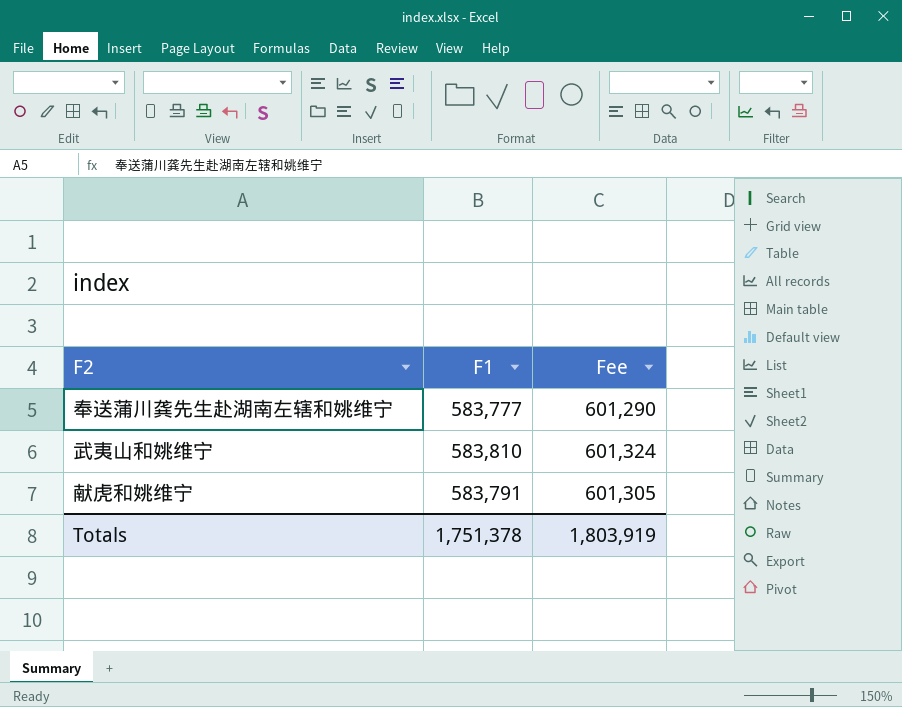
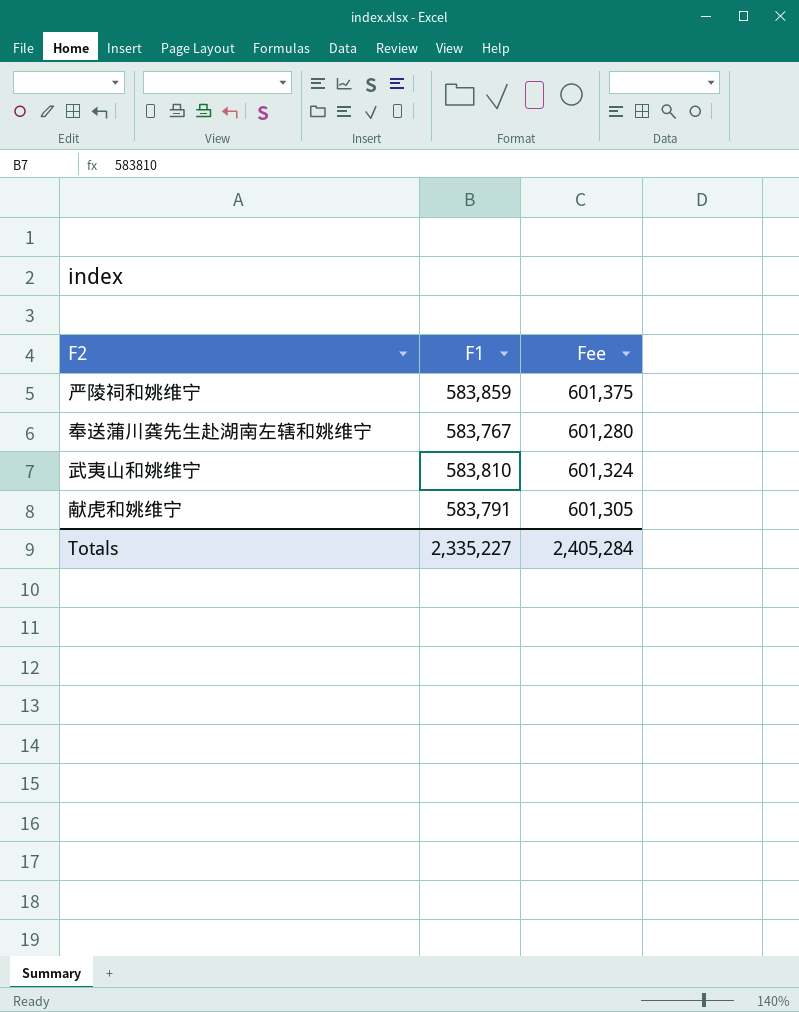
row 严陵祠和姚维宁: none -> 583,859 | 601,375
奉送蒲川龚先生赴湖南左辖和姚维宁 | F1: 583,777 -> 583,767
奉送蒲川龚先生赴湖南左辖和姚维宁 | Fee: 601,290 -> 601,280
Totals | F1: 1,751,378 -> 2,335,227
Totals | Fee: 1,803,919 -> 2,405,284

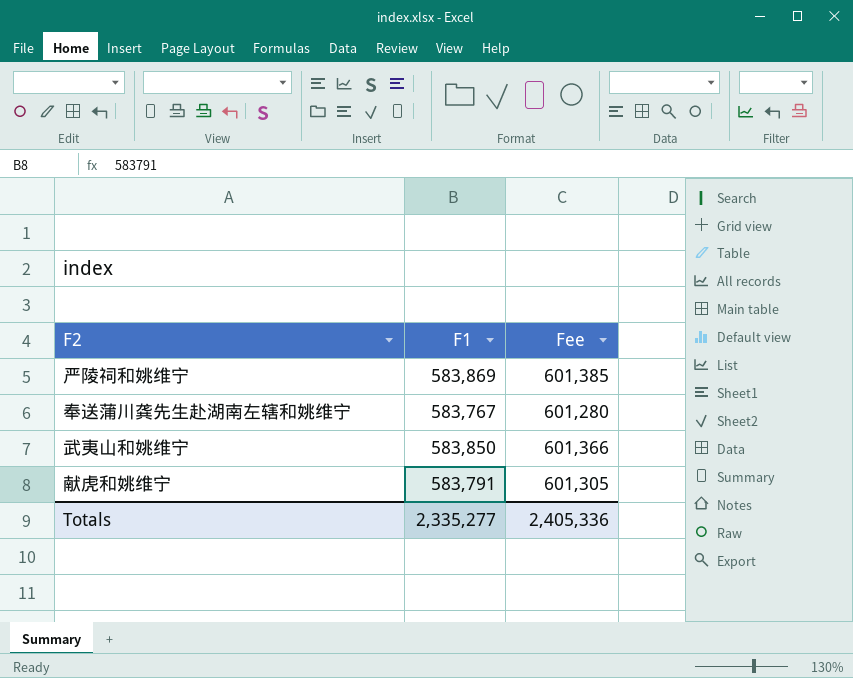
严陵祠和姚维宁 | F1: 583,859 -> 583,869
严陵祠和姚维宁 | Fee: 601,375 -> 601,385
武夷山和姚维宁 | F1: 583,810 -> 583,850
武夷山和姚维宁 | Fee: 601,324 -> 601,366
Totals | F1: 2,335,227 -> 2,335,277
Totals | Fee: 2,405,284 -> 2,405,336

